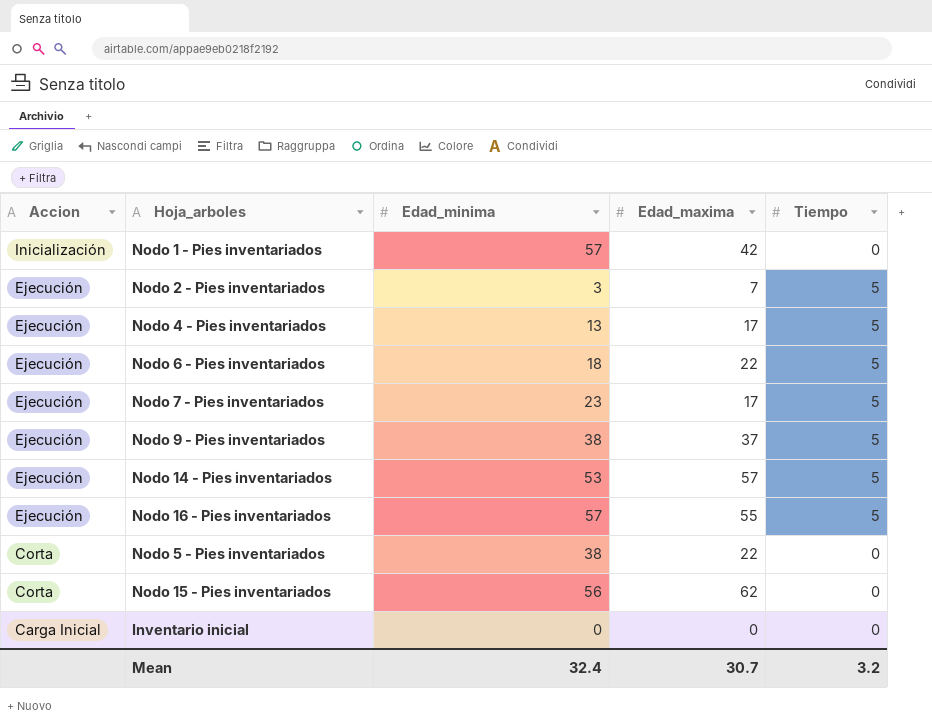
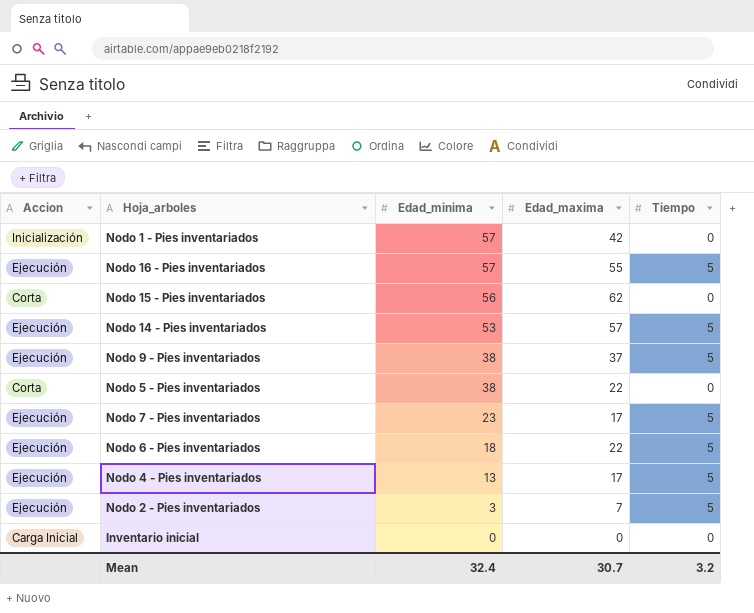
row order: Accion descending -> Edad_minima descending

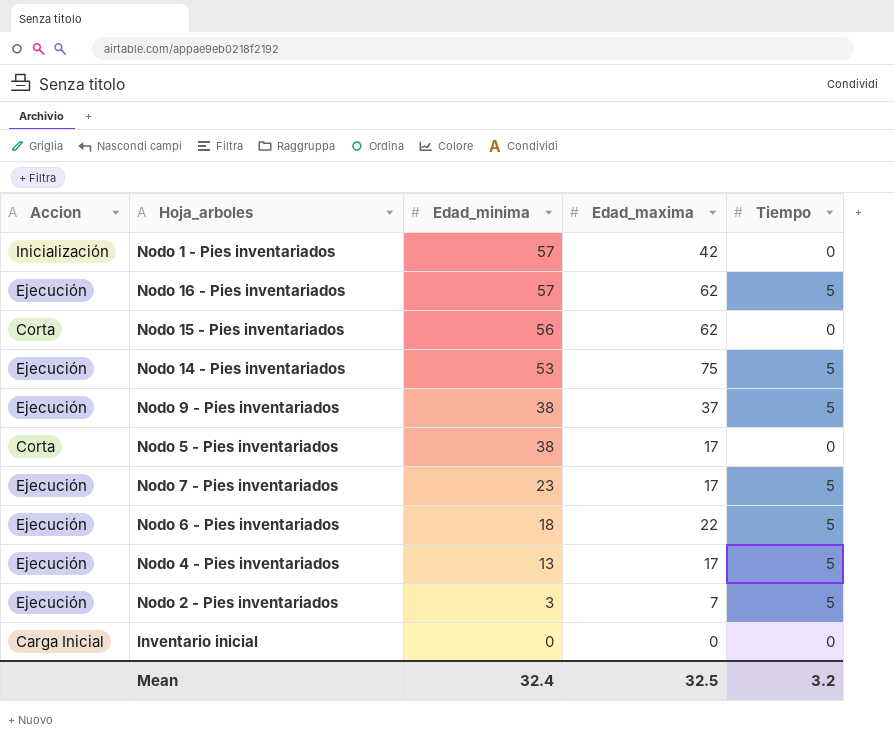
Nodo 16 - Pies inventariados | Edad_maxima: 55 -> 62
Nodo 14 - Pies inventariados | Edad_maxima: 57 -> 75
Nodo 5 - Pies inventariados | Edad_maxima: 22 -> 17
Mean | Edad_maxima: 30.7 -> 32.5

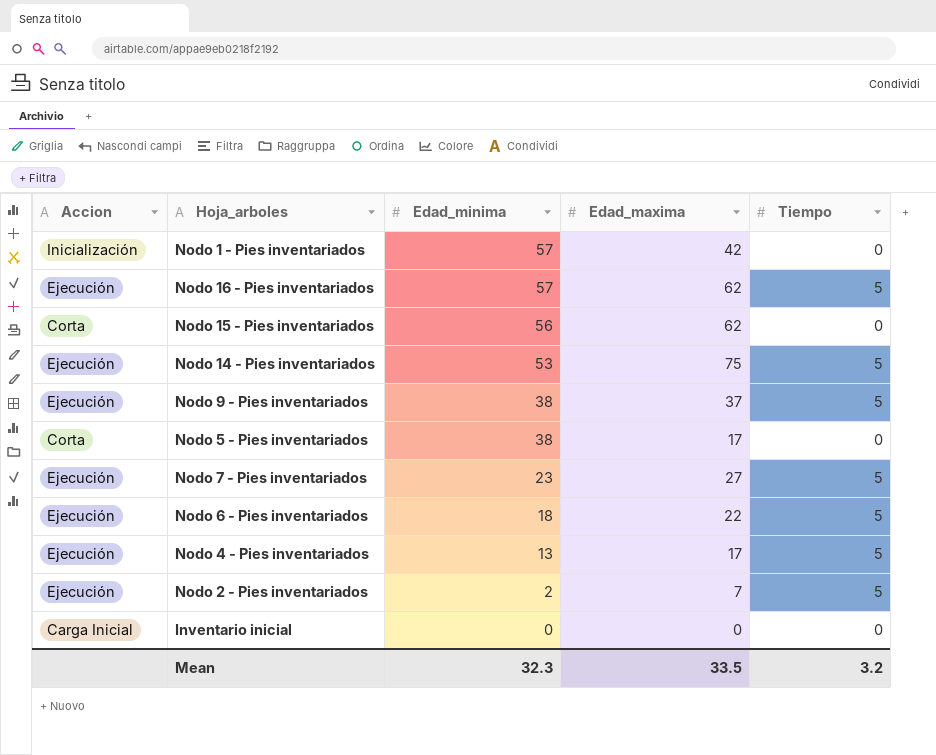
Nodo 7 - Pies inventariados | Edad_maxima: 17 -> 27
Nodo 2 - Pies inventariados | Edad_minima: 3 -> 2
Mean | Edad_minima: 32.4 -> 32.3
Mean | Edad_maxima: 32.5 -> 33.5

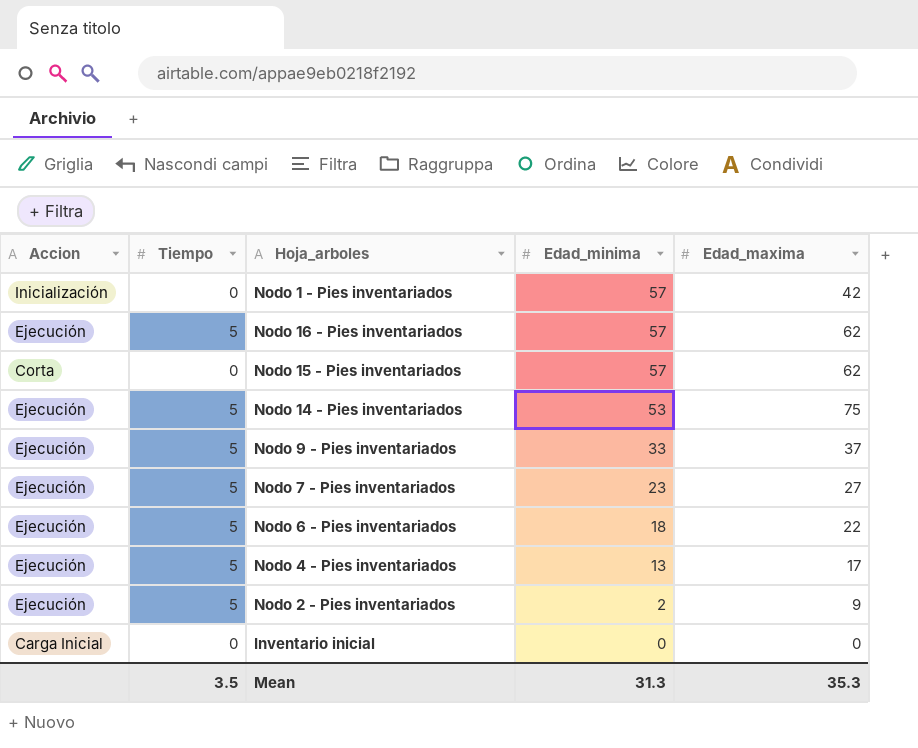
column Tiempo | position: 5 -> 2
row Nodo 5 - Pies inventariados: Corta | 38 | 17 | 0 -> none
Nodo 15 - Pies inventariados | Edad_minima: 56 -> 57
Nodo 9 - Pies inventariados | Edad_minima: 38 -> 33
Nodo 2 - Pies inventariados | Edad_maxima: 7 -> 9
Mean | Tiempo: 3.2 -> 3.5
Mean | Edad_minima: 32.3 -> 31.3
Mean | Edad_maxima: 33.5 -> 35.3

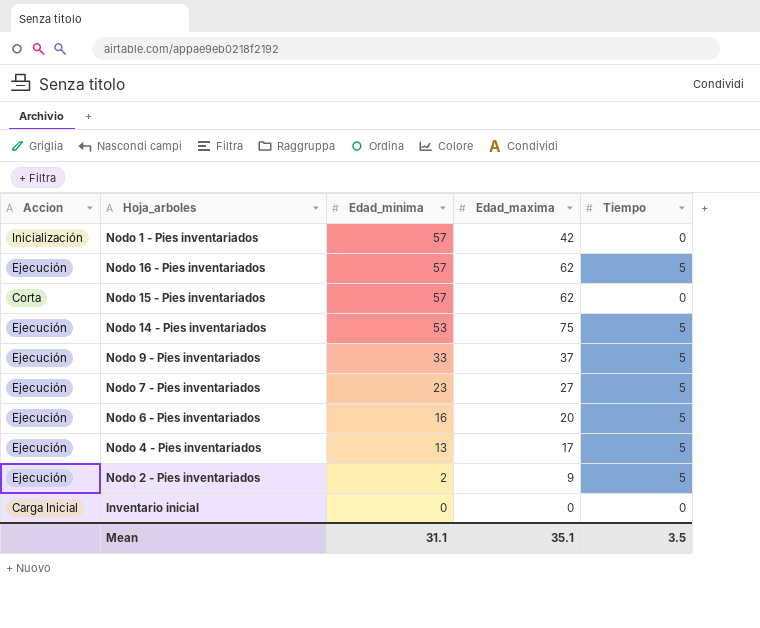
column Tiempo | position: 2 -> 5
Nodo 6 - Pies inventariados | Edad_minima: 18 -> 16
Nodo 6 - Pies inventariados | Edad_maxima: 22 -> 20
Mean | Edad_minima: 31.3 -> 31.1
Mean | Edad_maxima: 35.3 -> 35.1

